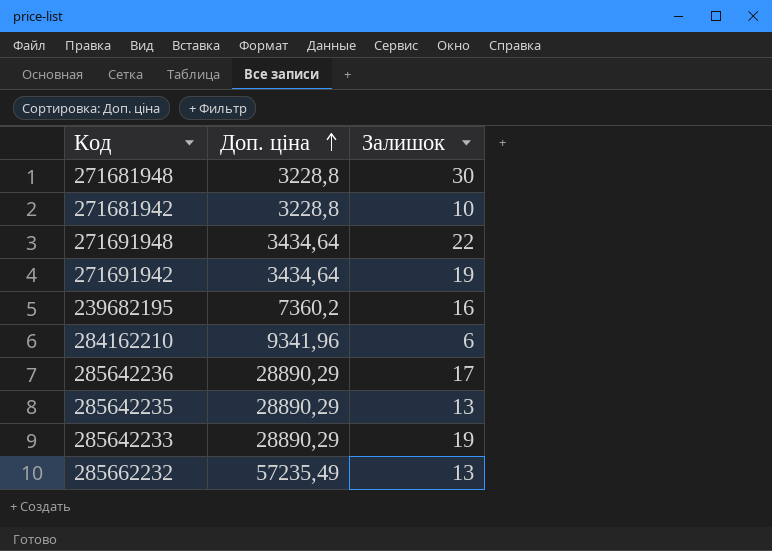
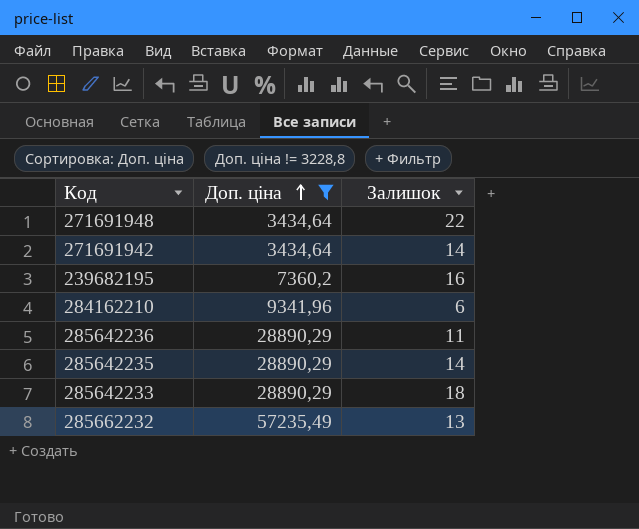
filter: none -> Доп. ціна != 3228,8
271691942 | Залишок: 19 -> 14
285642236 | Залишок: 17 -> 11
285642235 | Залишок: 13 -> 14
285642233 | Залишок: 19 -> 18

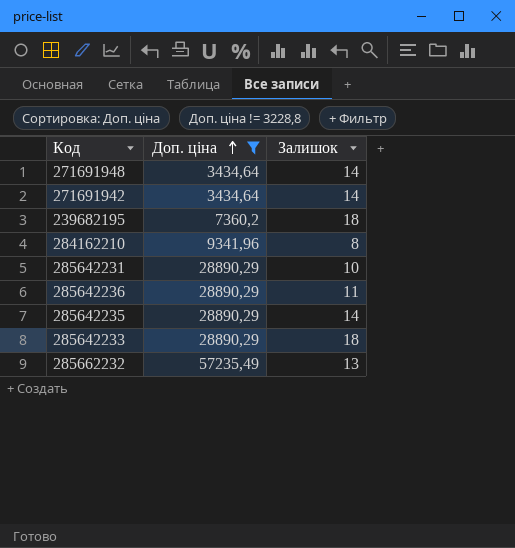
271691948 | Залишок: 22 -> 14
239682195 | Залишок: 16 -> 18
284162210 | Залишок: 6 -> 8
row 285642231: none -> 28890,29 | 10

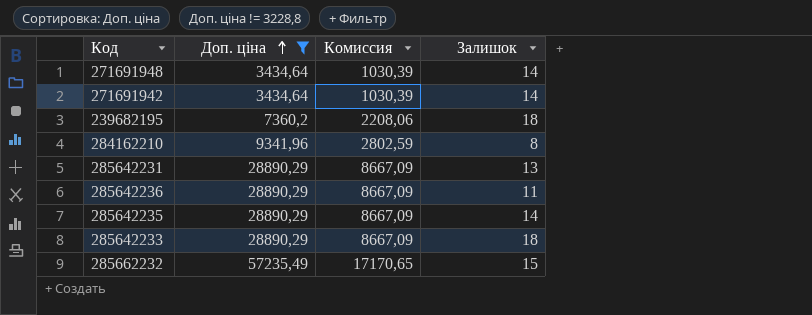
column Комиссия | formula: none -> [Доп. ціна] * 0,3
285642231 | Залишок: 10 -> 13
285662232 | Залишок: 13 -> 15

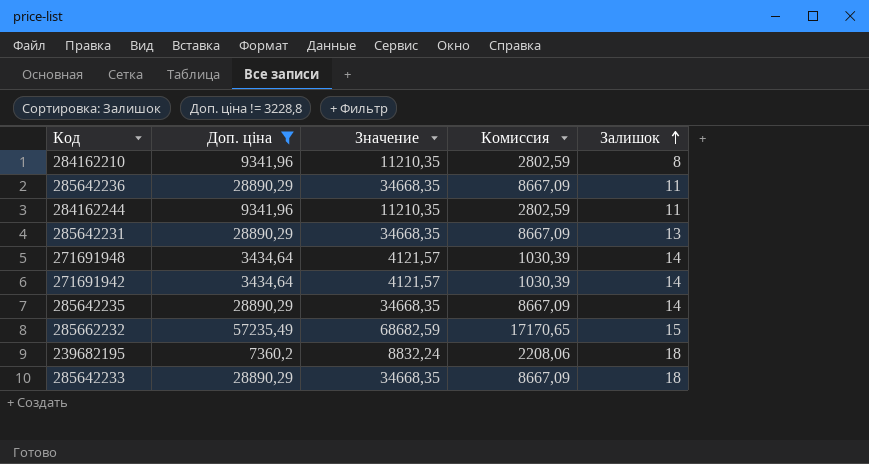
row order: Доп. ціна ascending -> Залишок ascending
column Значение | formula: none -> [Доп. ціна] * 1,2
row 284162244: none -> 9341,96 | 11210,35 | 2802,59 | 11

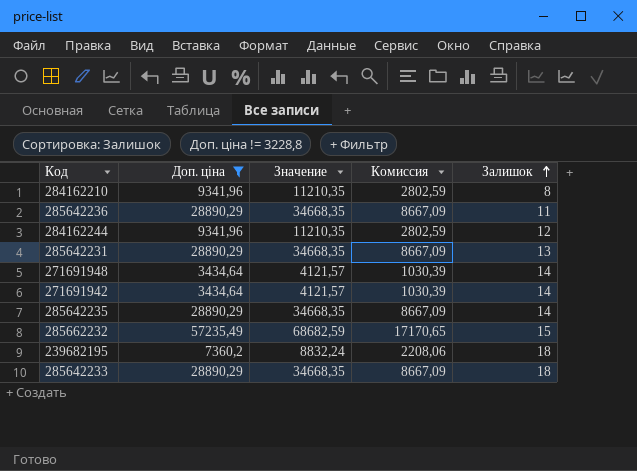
284162244 | Залишок: 11 -> 12

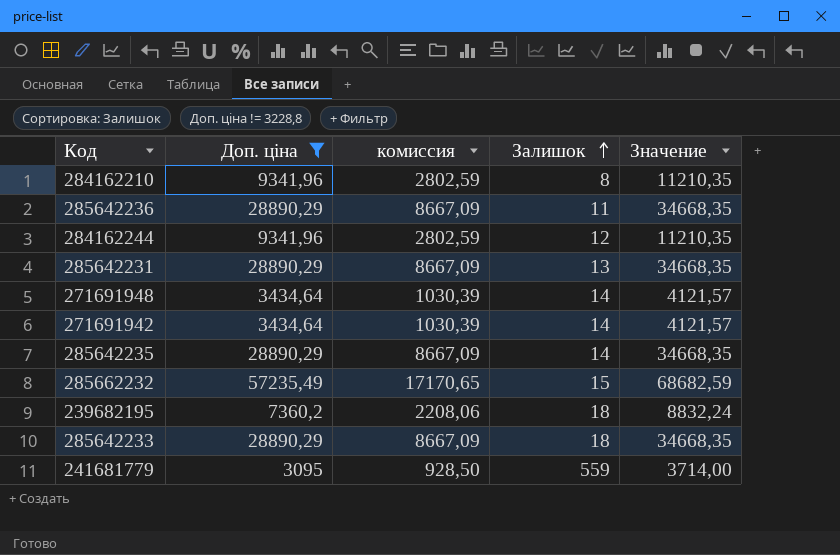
column name: Комиссия -> комиссия
column Значение | position: 3 -> 5
row 241681779: none -> 3095 | 928,50 | 559 | 3714,00

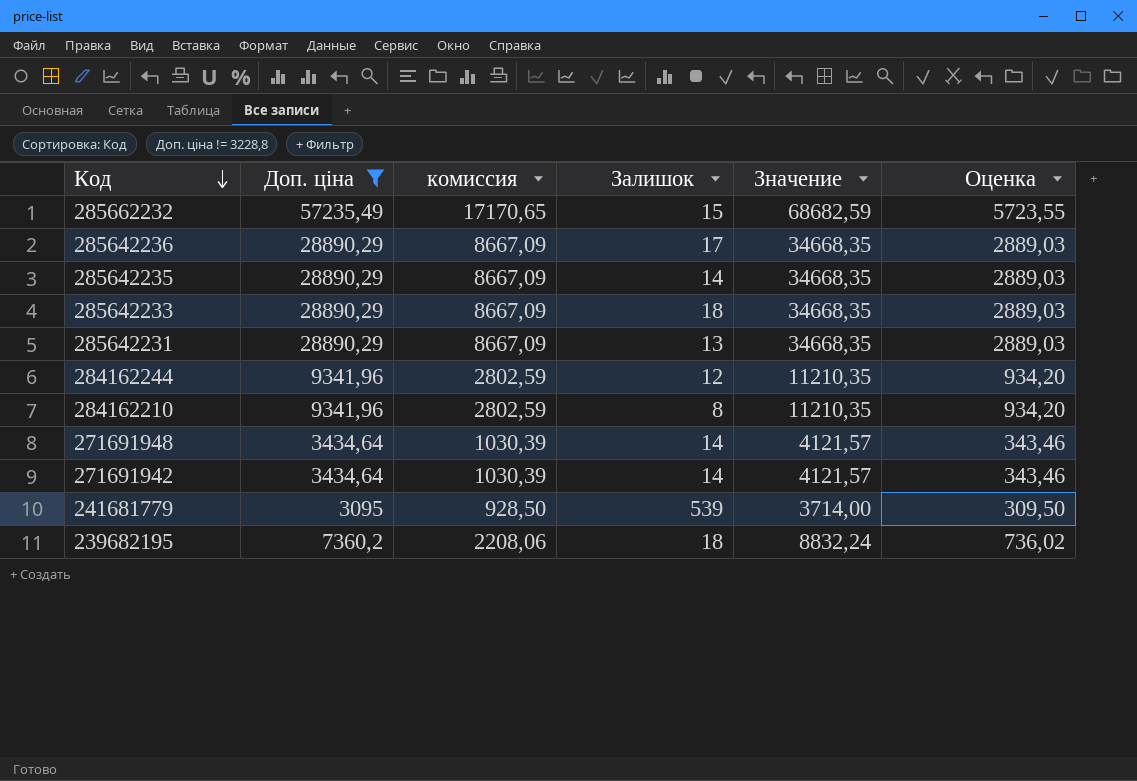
row order: Залишок ascending -> Код descending
column Оценка | formula: none -> [Доп. ціна] * 0,1
285642236 | Залишок: 11 -> 17
241681779 | Залишок: 559 -> 539

